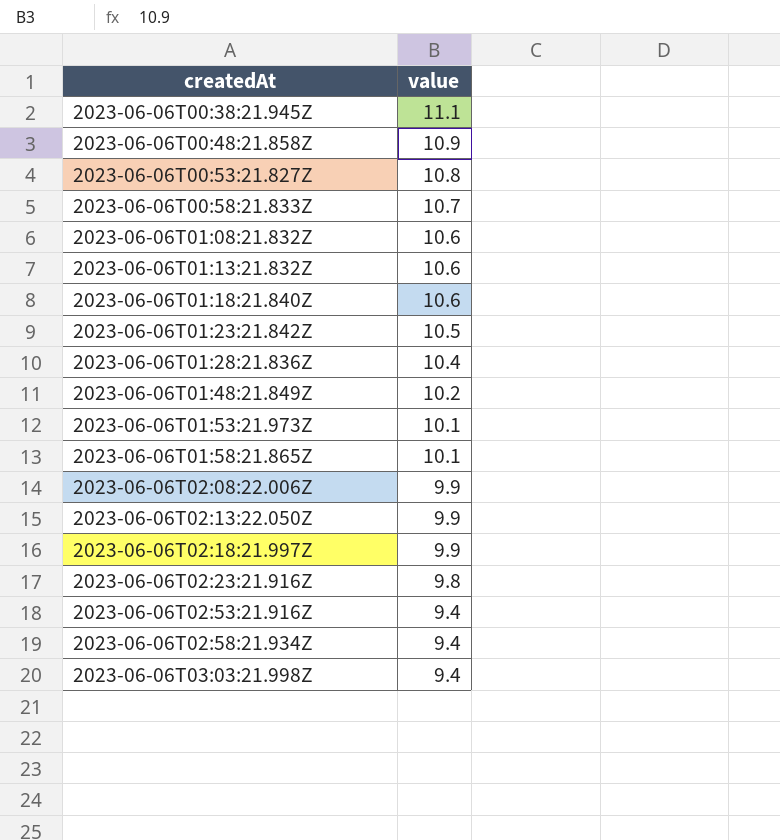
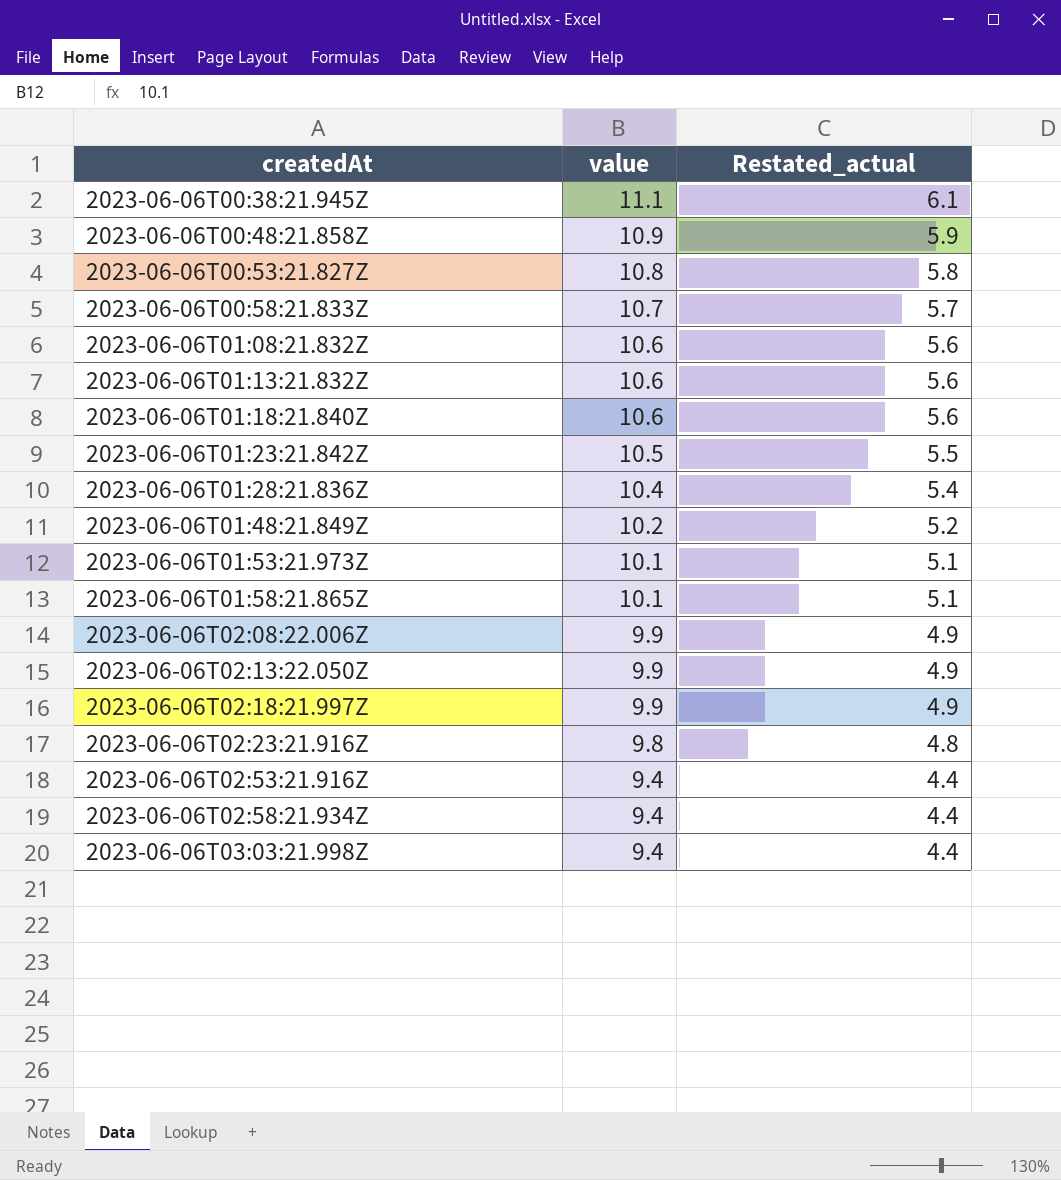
column Restated_actual | formula: none -> [value] - 5

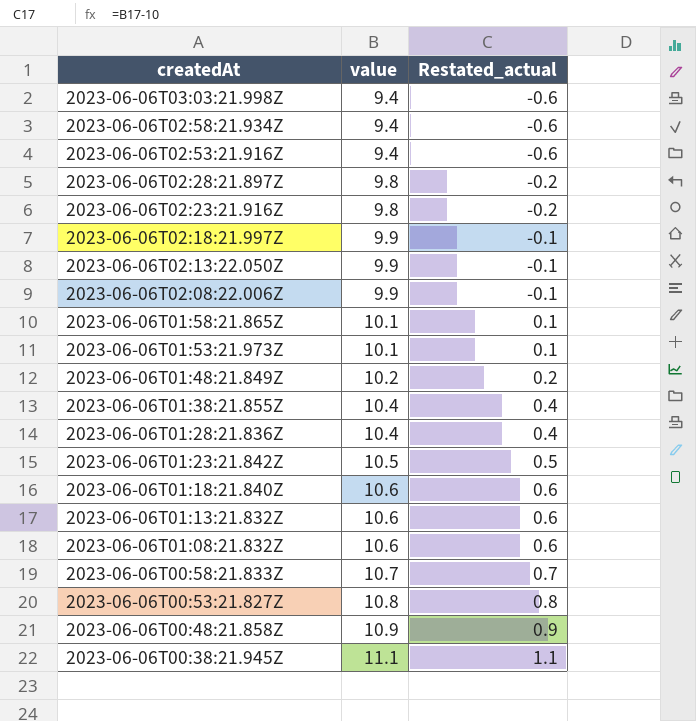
row order: createdAt ascending -> createdAt descending
column Restated_actual | formula: [value] - 5 -> [value] - 10
row 2023-06-06T02:28:21.897Z: none -> 9.8 | -0.2
row 2023-06-06T01:38:21.855Z: none -> 10.4 | 0.4

